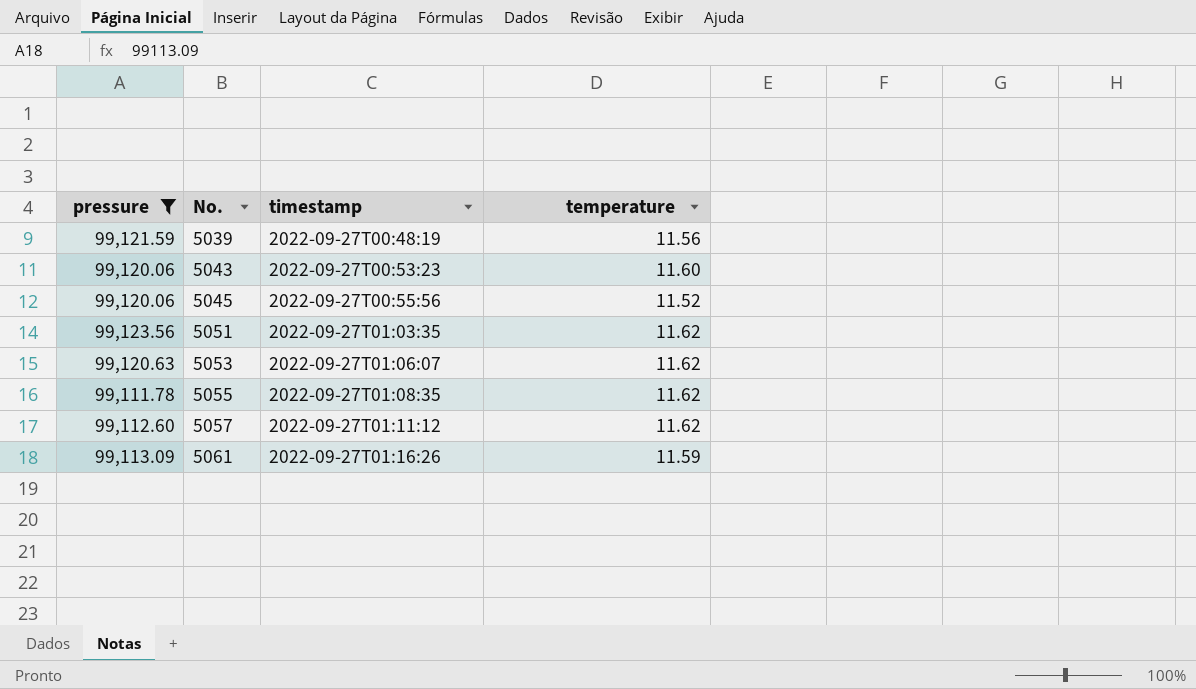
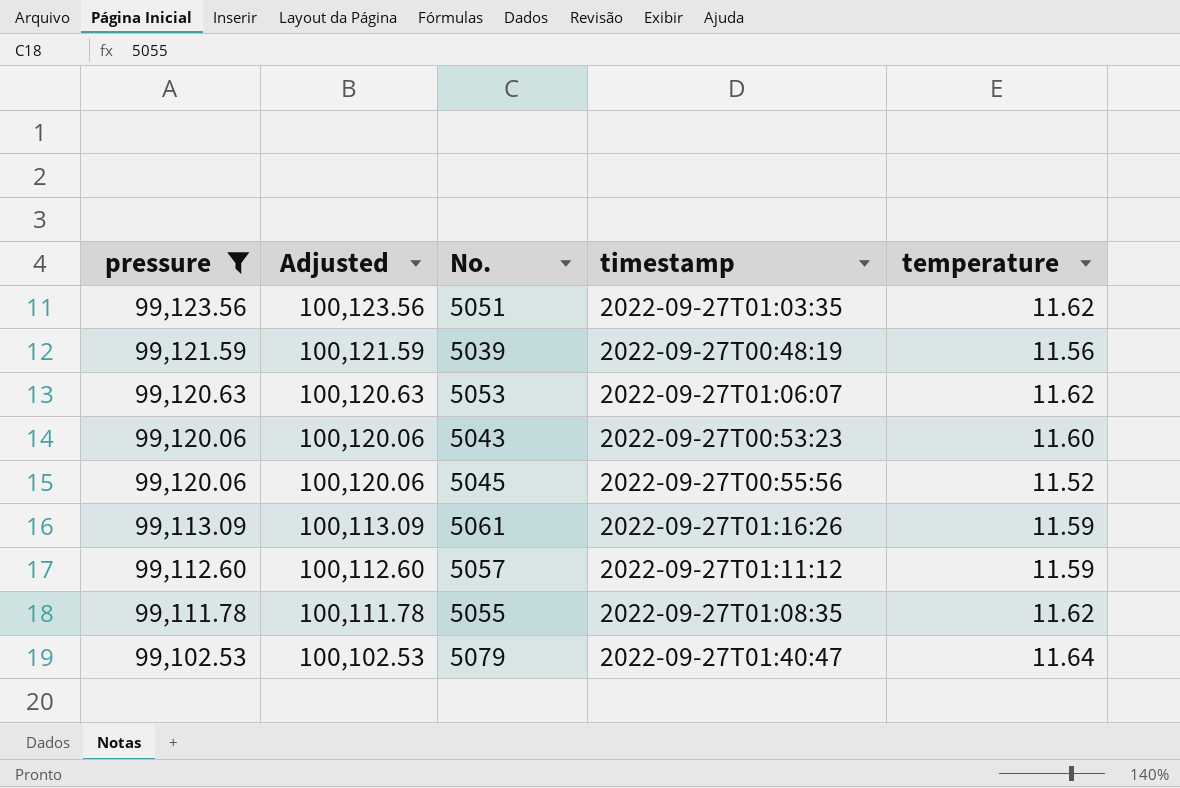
row order: No. ascending -> pressure descending
column Adjusted | formula: none -> [pressure] + 1000
5057 | temperature: 11.62 -> 11.59
row 5079: none -> 99,102.53 | 100,102.53 | 2022-09-27T01:40:47 | 11.64

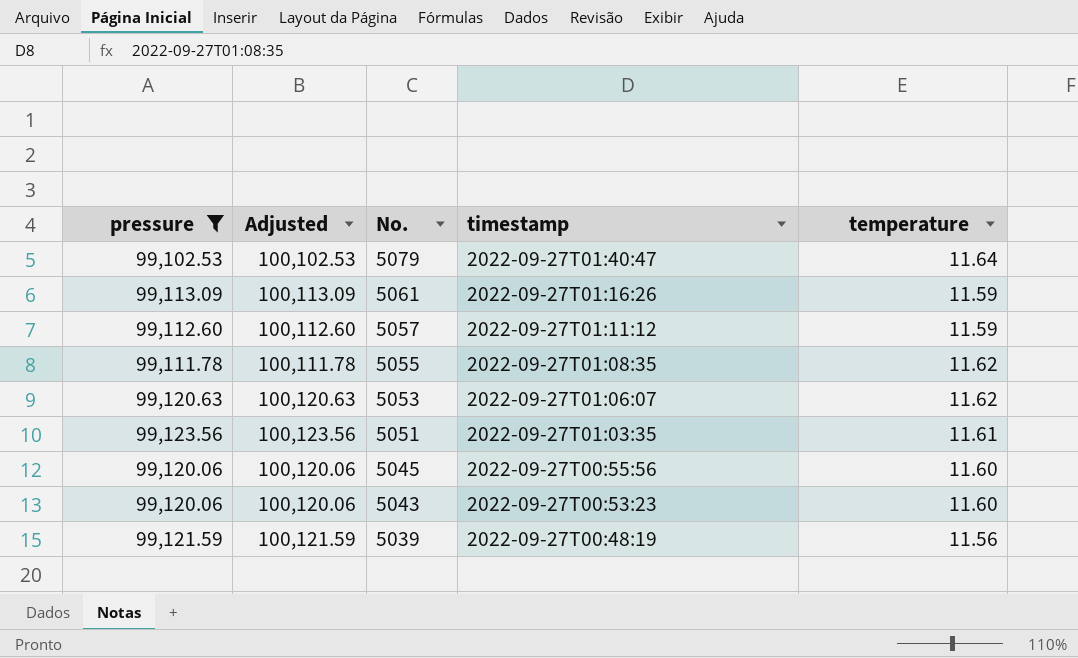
row order: pressure descending -> No. descending
5051 | temperature: 11.62 -> 11.61
5045 | temperature: 11.52 -> 11.60

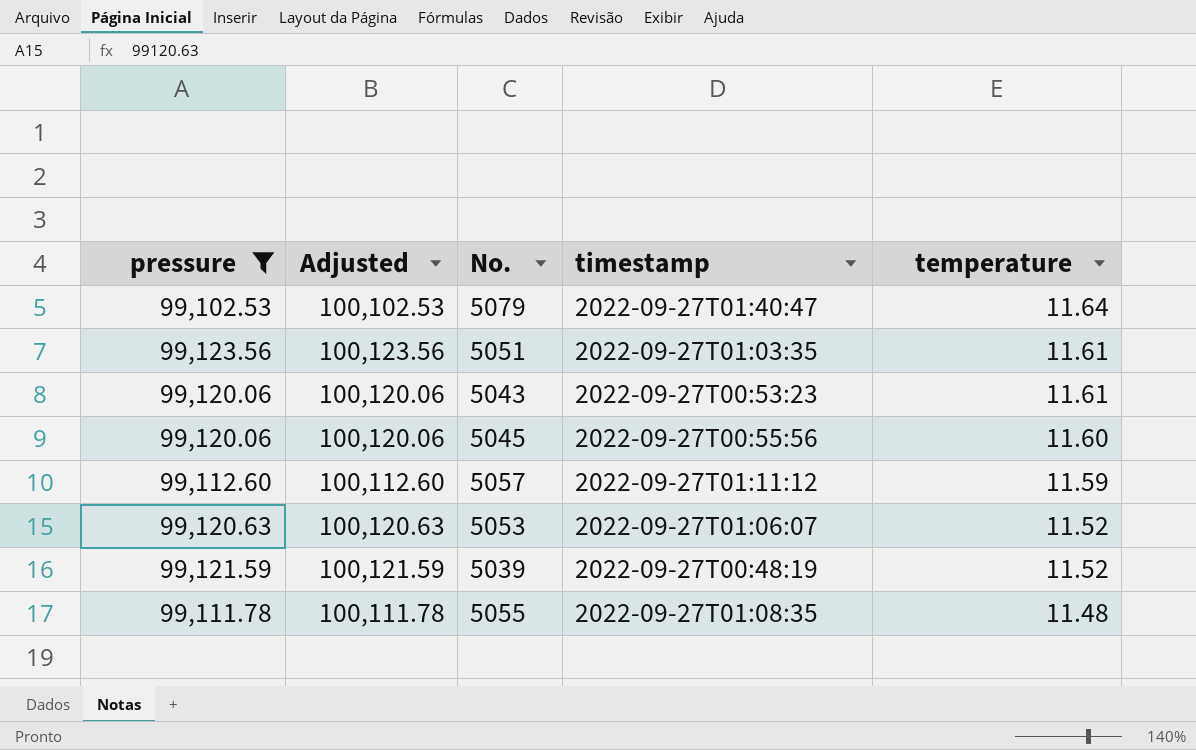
row order: No. descending -> temperature descending
row 5061: 99,113.09 | 100,113.09 | 2022-09-27T01:16:26 | 11.59 -> none
5043 | temperature: 11.60 -> 11.61
5053 | temperature: 11.62 -> 11.52
5039 | temperature: 11.56 -> 11.52
5055 | temperature: 11.62 -> 11.48

